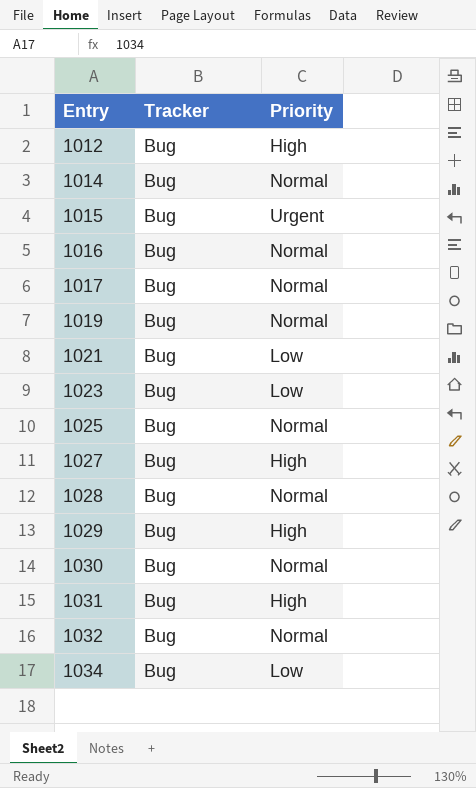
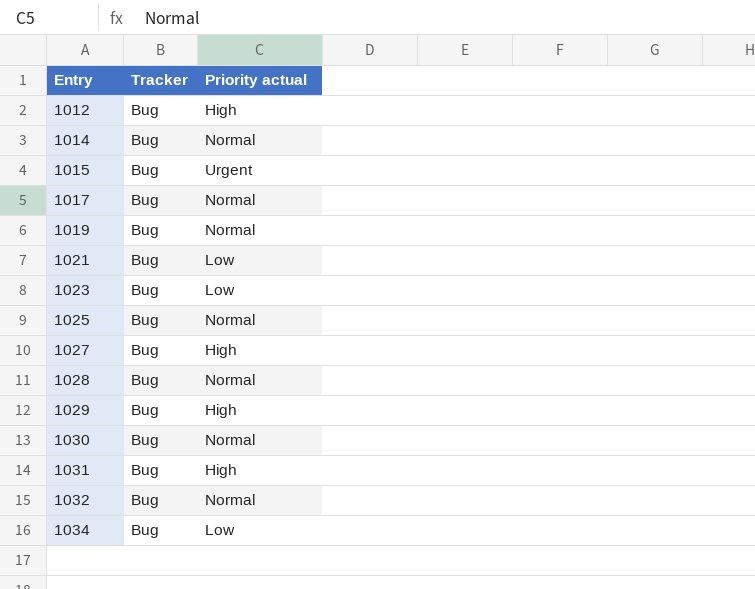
column name: Priority -> Priority actual
row 1016: Bug | Normal -> none

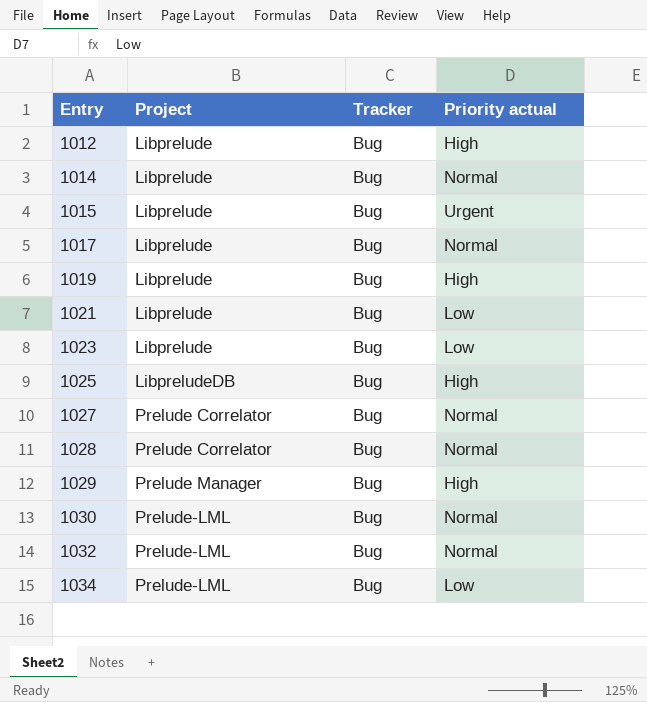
column Project | position: none -> 2
row 1031: Bug | High -> none
1019 | Priority actual: Normal -> High
1025 | Priority actual: Normal -> High
1027 | Priority actual: High -> Normal

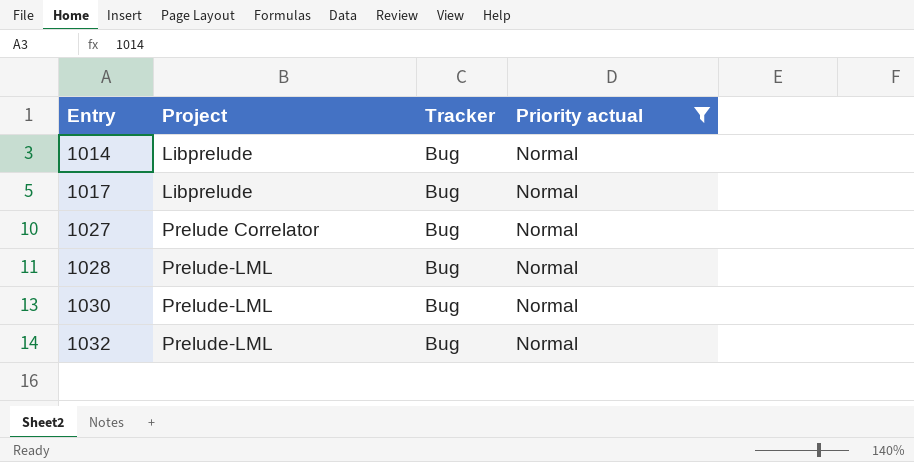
filter: none -> Priority actual = Normal
1028 | Project: Prelude Correlator -> Prelude-LML

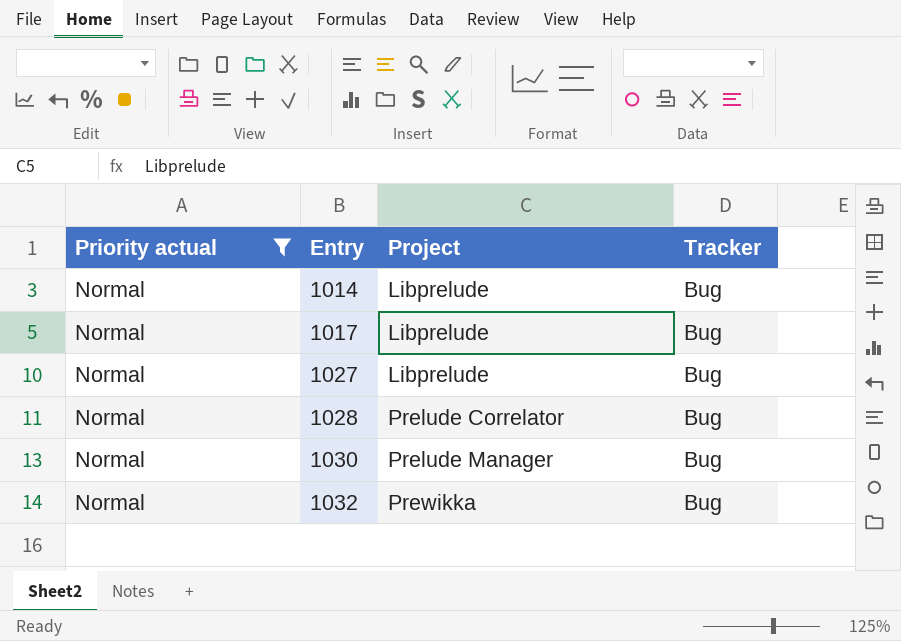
column Priority actual | position: 4 -> 1
1027 | Project: Prelude Correlator -> Libprelude
1028 | Project: Prelude-LML -> Prelude Correlator
1030 | Project: Prelude-LML -> Prelude Manager
1032 | Project: Prelude-LML -> Prewikka

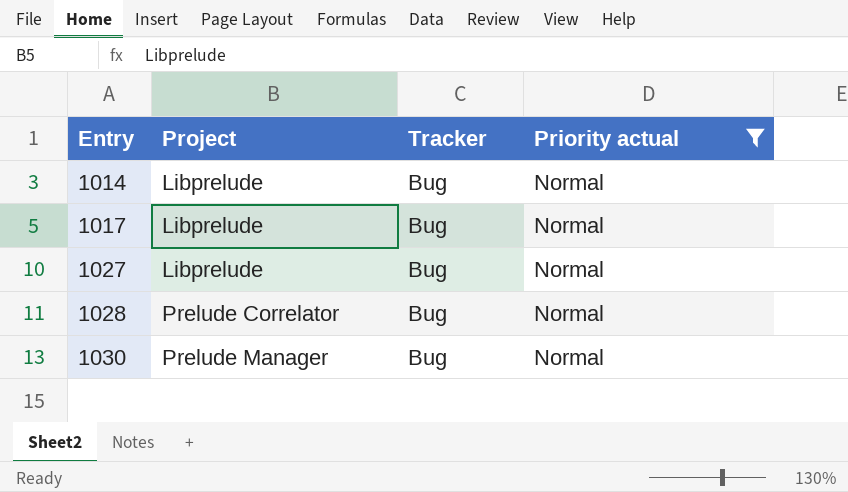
column Priority actual | position: 1 -> 4
row 1032: Normal | Prewikka | Bug -> none

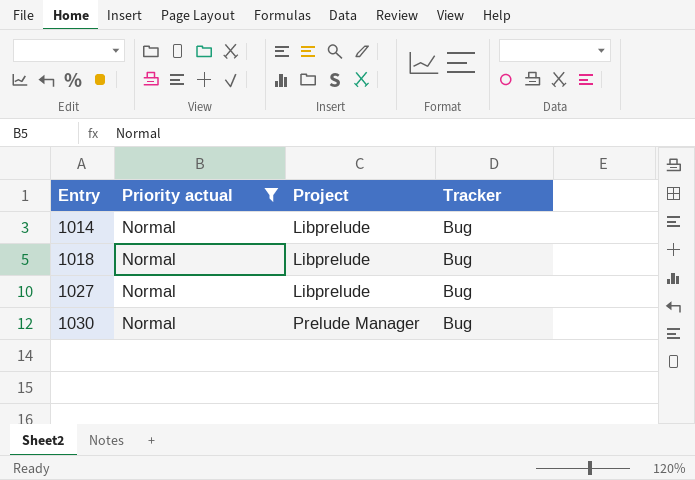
column Priority actual | position: 4 -> 2
row 1017: Libprelude | Bug | Normal -> none
row 1028: Prelude Correlator | Bug | Normal -> none
row 1018: none -> Normal | Libprelude | Bug

